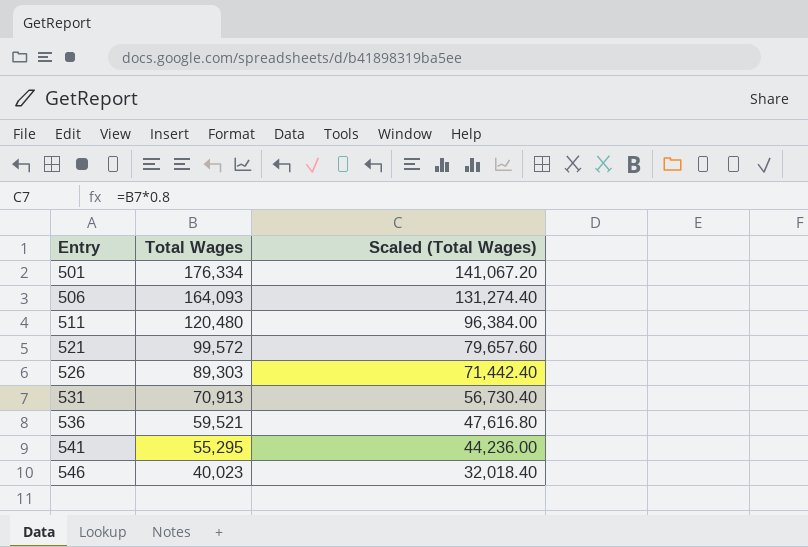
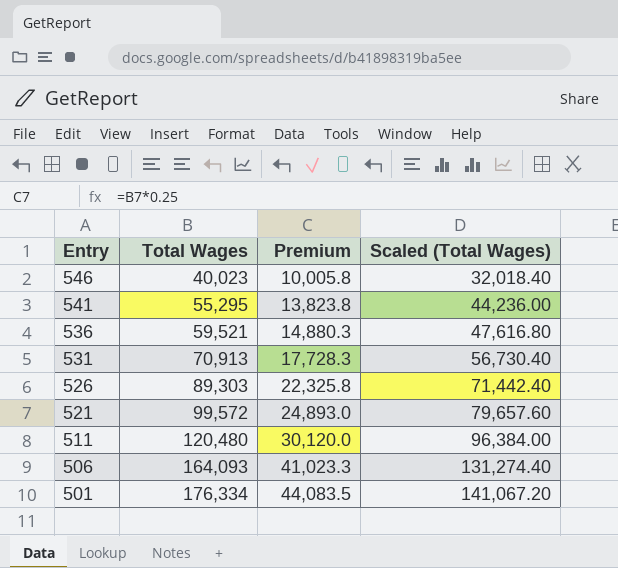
row order: Entry ascending -> Entry descending
column Premium | formula: none -> [Total Wages] * 0.25

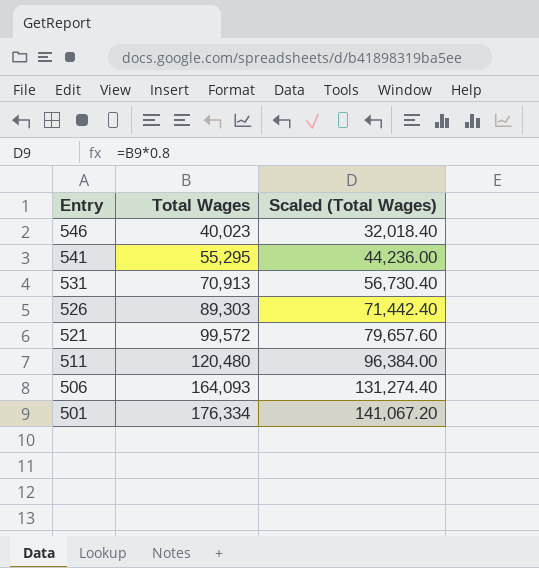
column Premium | formula: [Total Wages] * 0.25 -> none
row 536: 59,521 | 14,880.3 | 47,616.80 -> none

